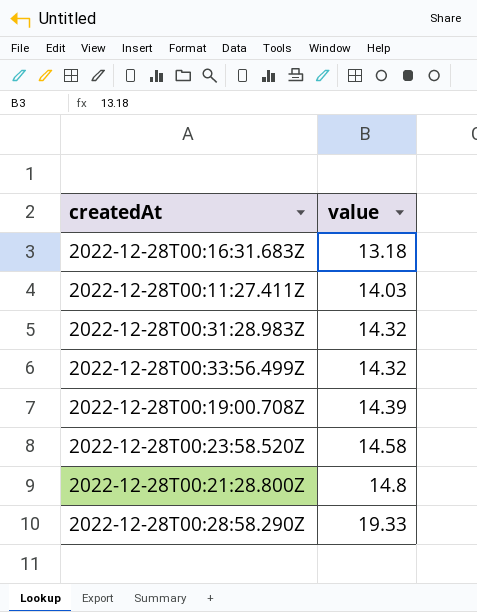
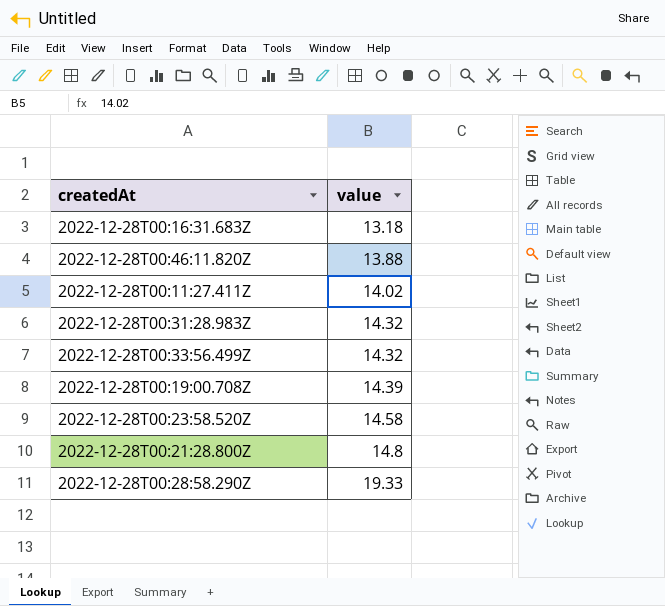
row 2022-12-28T00:46:11.820Z: none -> 13.88
2022-12-28T00:11:27.411Z | value: 14.03 -> 14.02

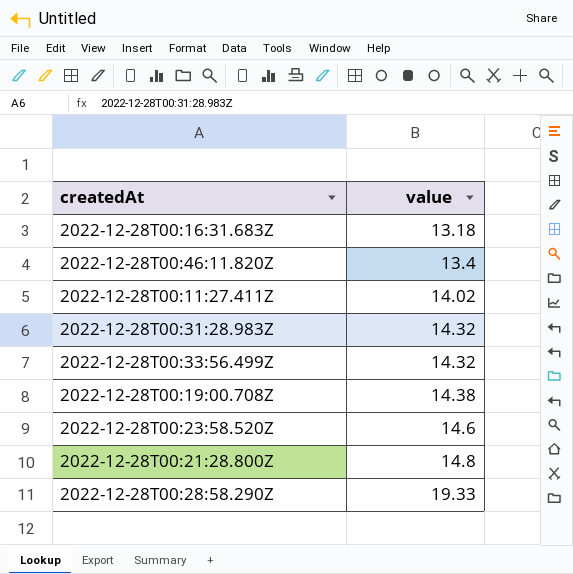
2022-12-28T00:46:11.820Z | value: 13.88 -> 13.4
2022-12-28T00:19:00.708Z | value: 14.39 -> 14.38
2022-12-28T00:23:58.520Z | value: 14.58 -> 14.6

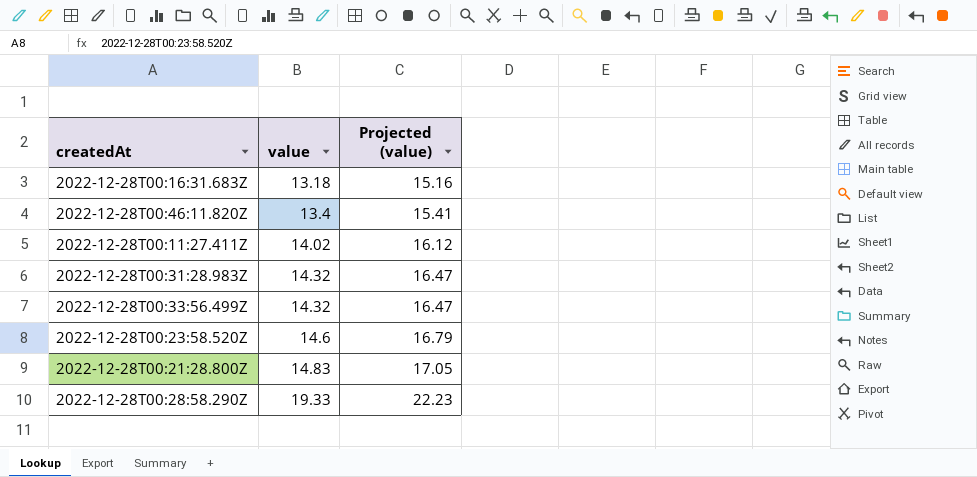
column Projected (value) | formula: none -> [value] * 1.15
row 2022-12-28T00:19:00.708Z: 14.38 -> none
2022-12-28T00:21:28.800Z | value: 14.8 -> 14.83

